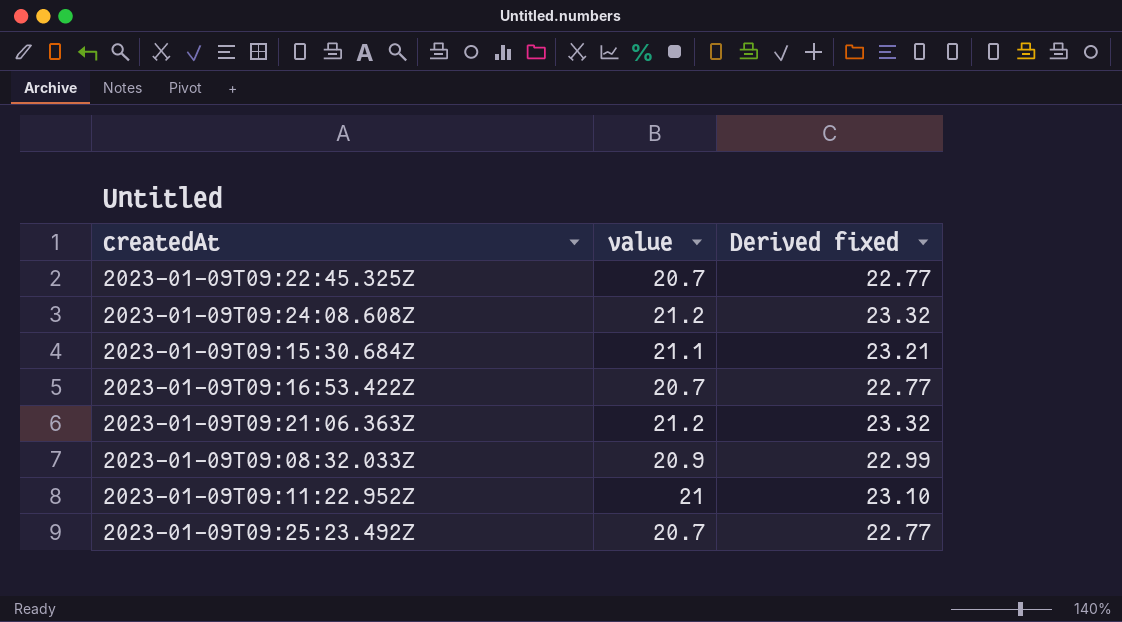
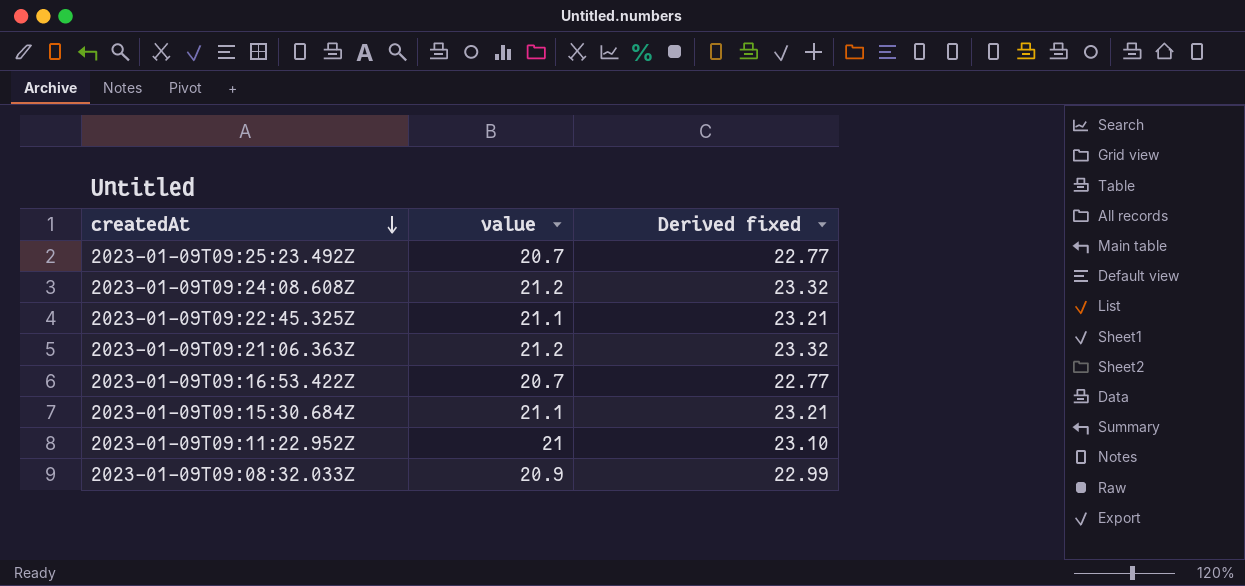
row order: none -> createdAt descending
2023-01-09T09:22:45.325Z | value: 20.7 -> 21.1
2023-01-09T09:22:45.325Z | Derived fixed: 22.77 -> 23.21

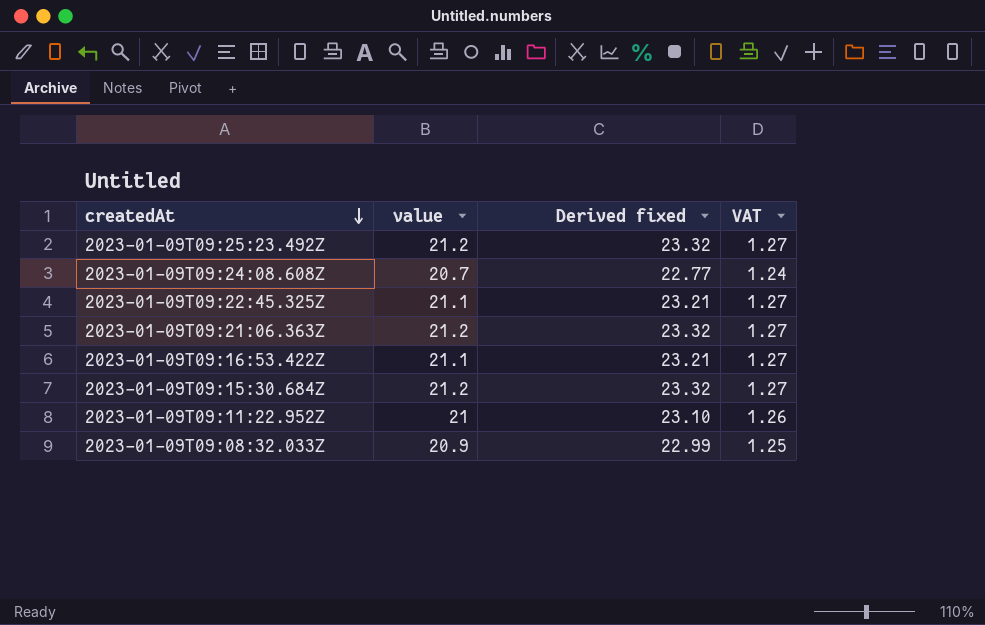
column VAT | formula: none -> [value] * 0.06
2023-01-09T09:25:23.492Z | value: 20.7 -> 21.2
2023-01-09T09:25:23.492Z | Derived fixed: 22.77 -> 23.32
2023-01-09T09:24:08.608Z | value: 21.2 -> 20.7
2023-01-09T09:24:08.608Z | Derived fixed: 23.32 -> 22.77
2023-01-09T09:16:53.422Z | value: 20.7 -> 21.1
2023-01-09T09:16:53.422Z | Derived fixed: 22.77 -> 23.21
2023-01-09T09:15:30.684Z | value: 21.1 -> 21.2
2023-01-09T09:15:30.684Z | Derived fixed: 23.21 -> 23.32

